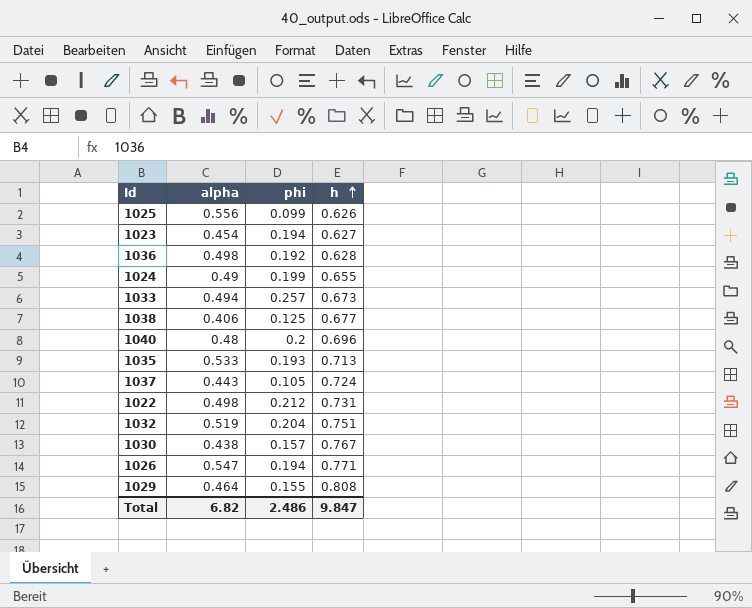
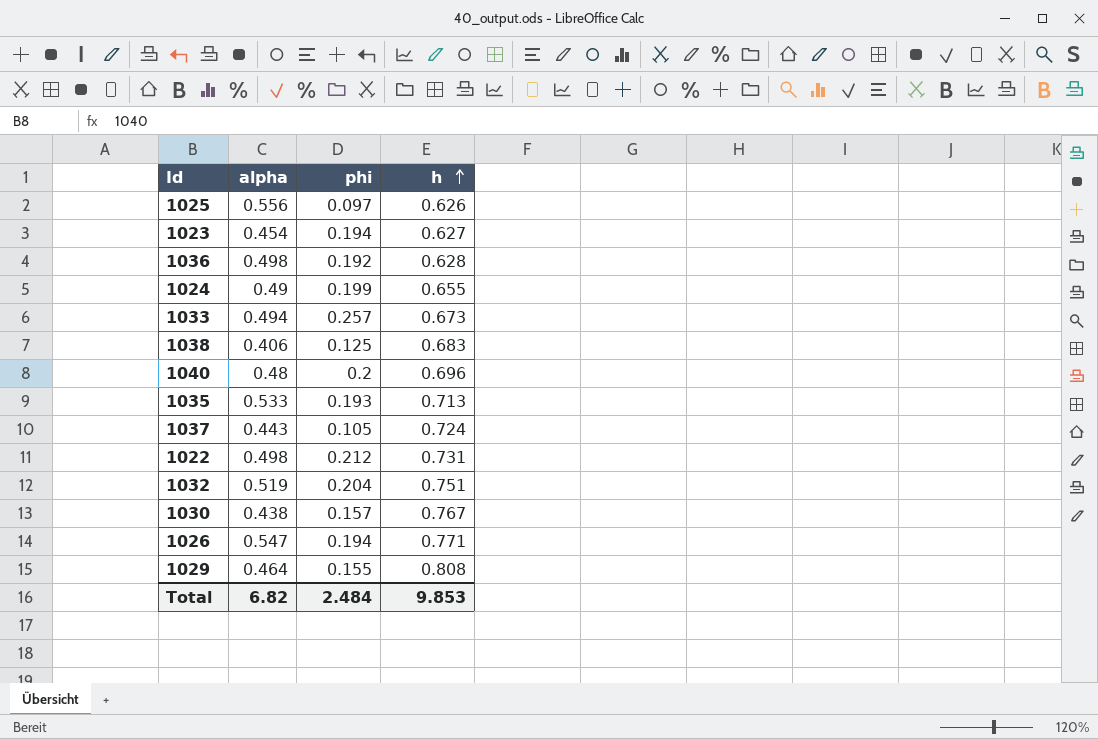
1025 | phi: 0.099 -> 0.097
1038 | h: 0.677 -> 0.683
Total | phi: 2.486 -> 2.484
Total | h: 9.847 -> 9.853

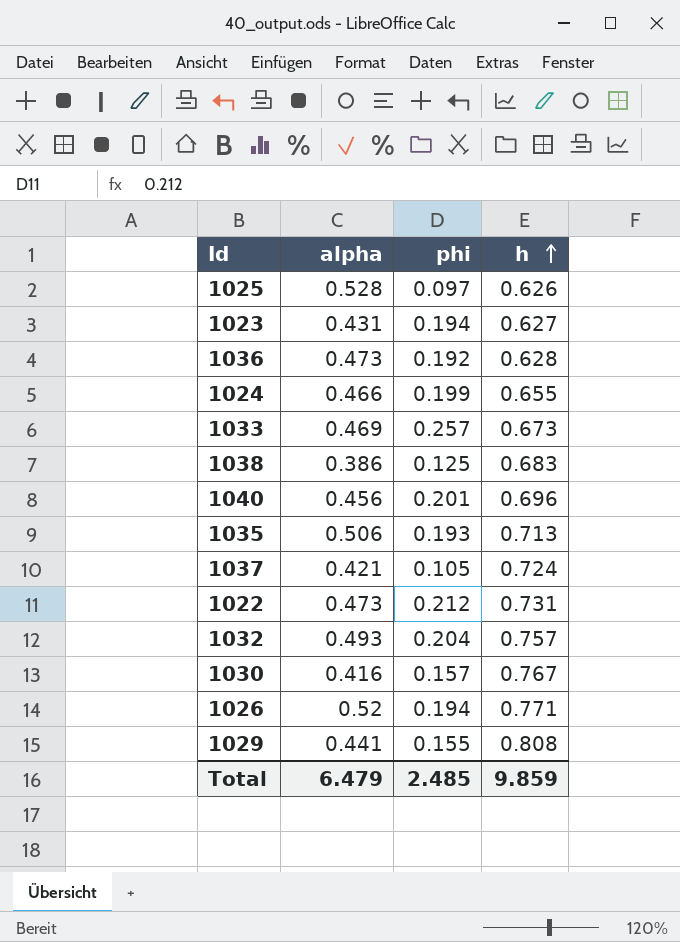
1025 | alpha: 0.556 -> 0.528
1023 | alpha: 0.454 -> 0.431
1036 | alpha: 0.498 -> 0.473
1024 | alpha: 0.49 -> 0.466
1033 | alpha: 0.494 -> 0.469
1038 | alpha: 0.406 -> 0.386
1040 | alpha: 0.48 -> 0.456
1040 | phi: 0.2 -> 0.201
1035 | alpha: 0.533 -> 0.506
1037 | alpha: 0.443 -> 0.421
1022 | alpha: 0.498 -> 0.473
1032 | alpha: 0.519 -> 0.493
1032 | h: 0.751 -> 0.757
1030 | alpha: 0.438 -> 0.416
1026 | alpha: 0.547 -> 0.52
1029 | alpha: 0.464 -> 0.441
Total | alpha: 6.82 -> 6.479
Total | phi: 2.484 -> 2.485
Total | h: 9.853 -> 9.859

